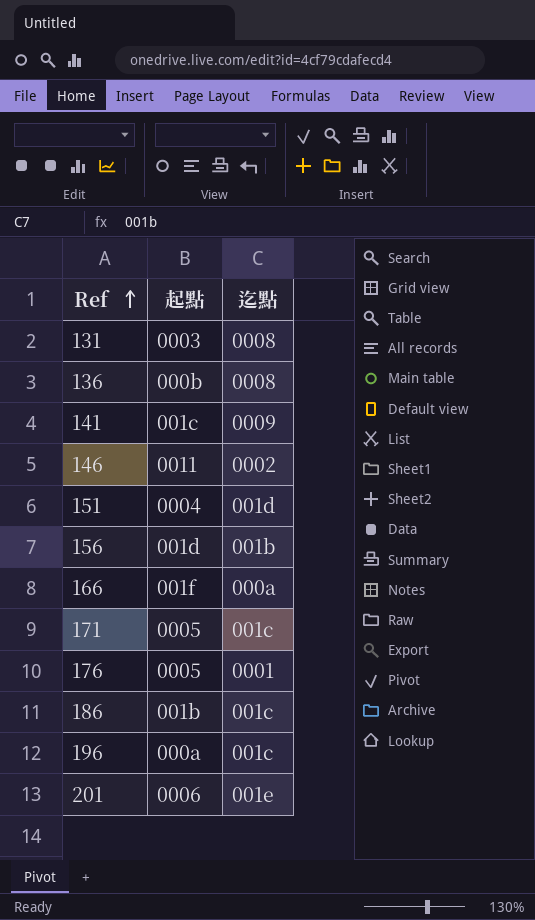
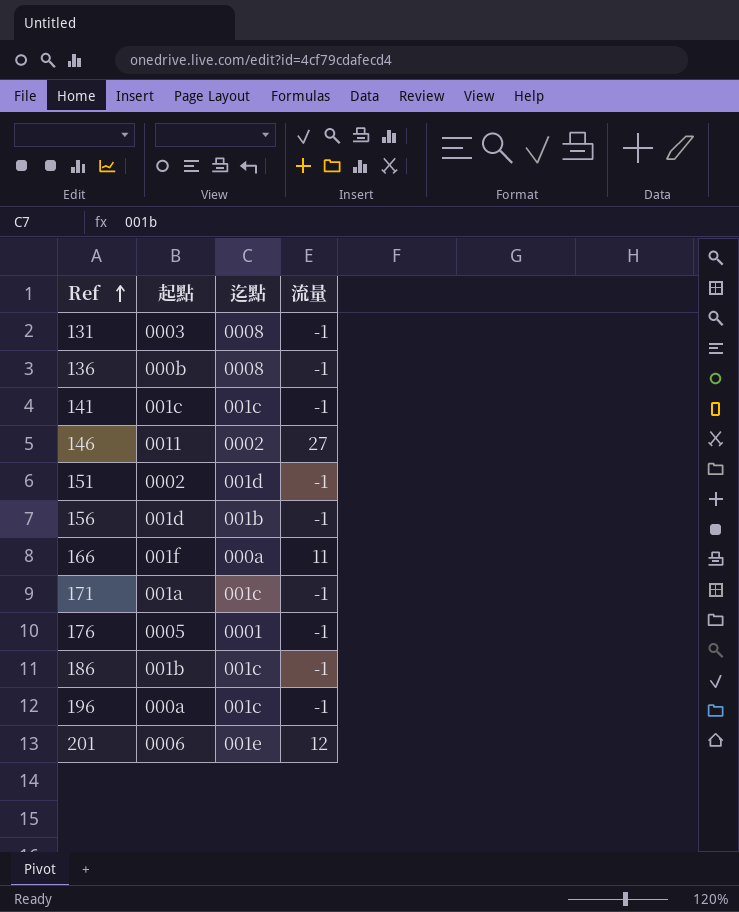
column 流量 | position: none -> 4
141 | 迄點: 0009 -> 001c
151 | 起點: 0004 -> 0002
171 | 起點: 0005 -> 001a

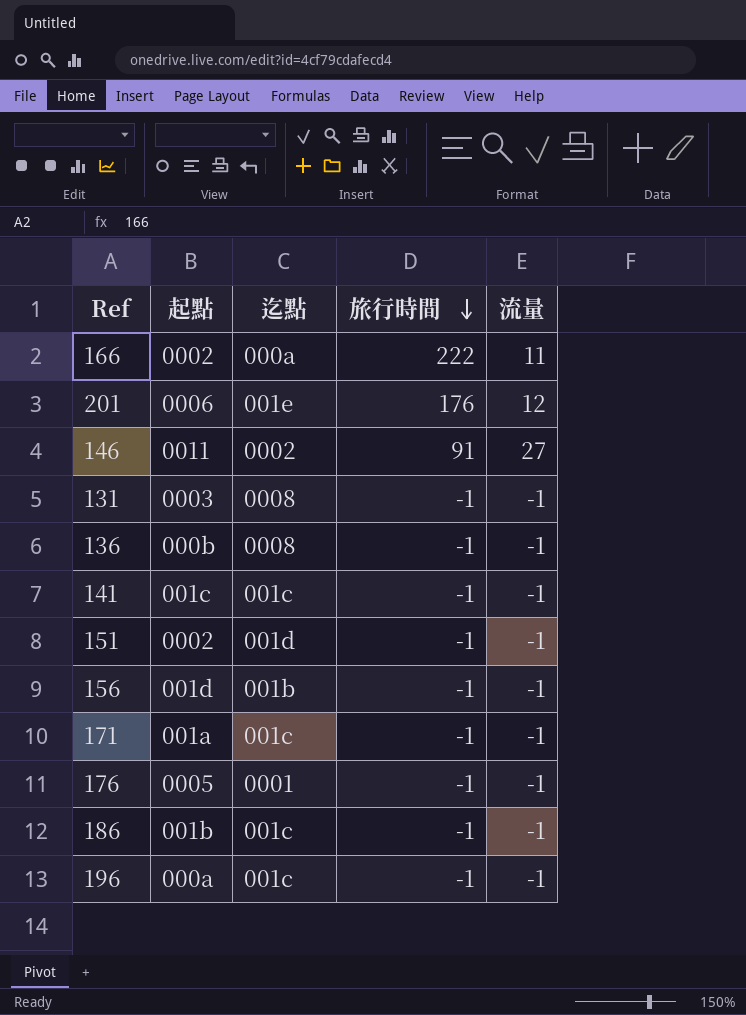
row order: Ref ascending -> 旅行時間 descending
column 旅行時間 | position: none -> 4
166 | 起點: 001f -> 0002

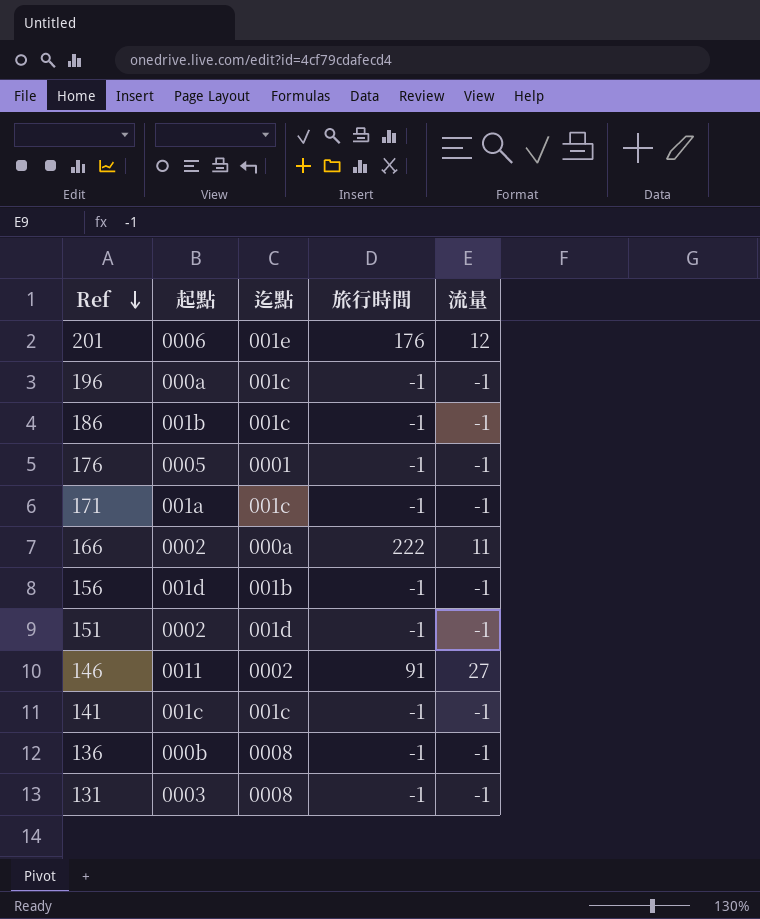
row order: 旅行時間 descending -> Ref descending

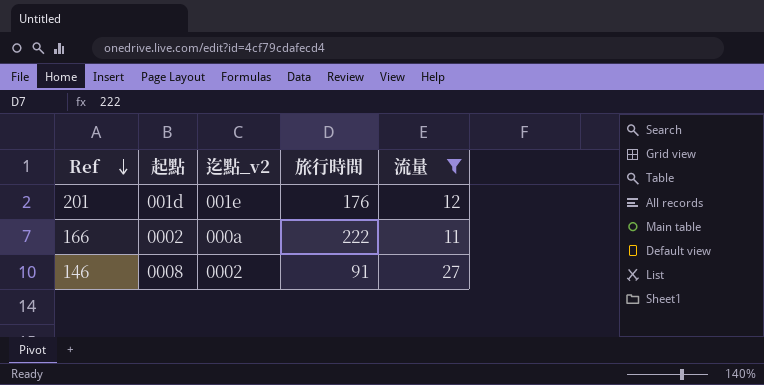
filter: none -> 流量 != -1
column name: 迄點 -> 迄點_v2
201 | 起點: 0006 -> 001d
146 | 起點: 0011 -> 0008

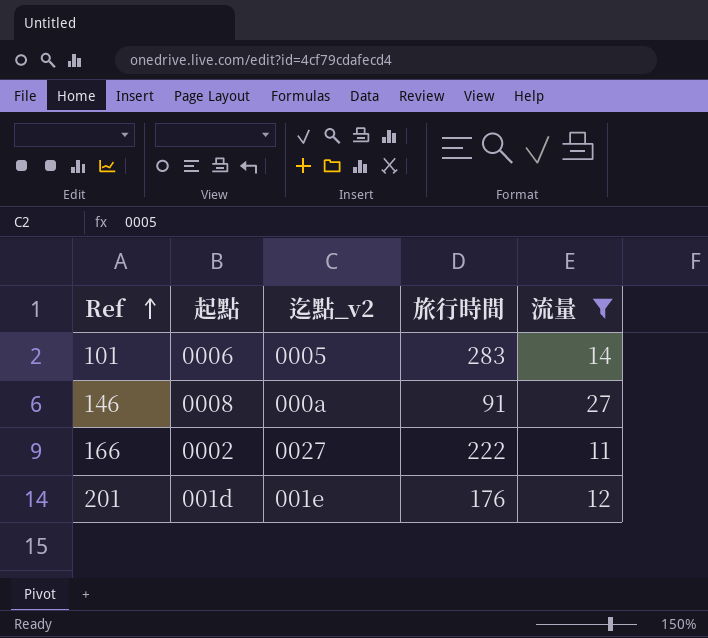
row order: Ref descending -> Ref ascending
row 101: none -> 0006 | 0005 | 283 | 14
146 | 迄點_v2: 0002 -> 000a
166 | 迄點_v2: 000a -> 0027

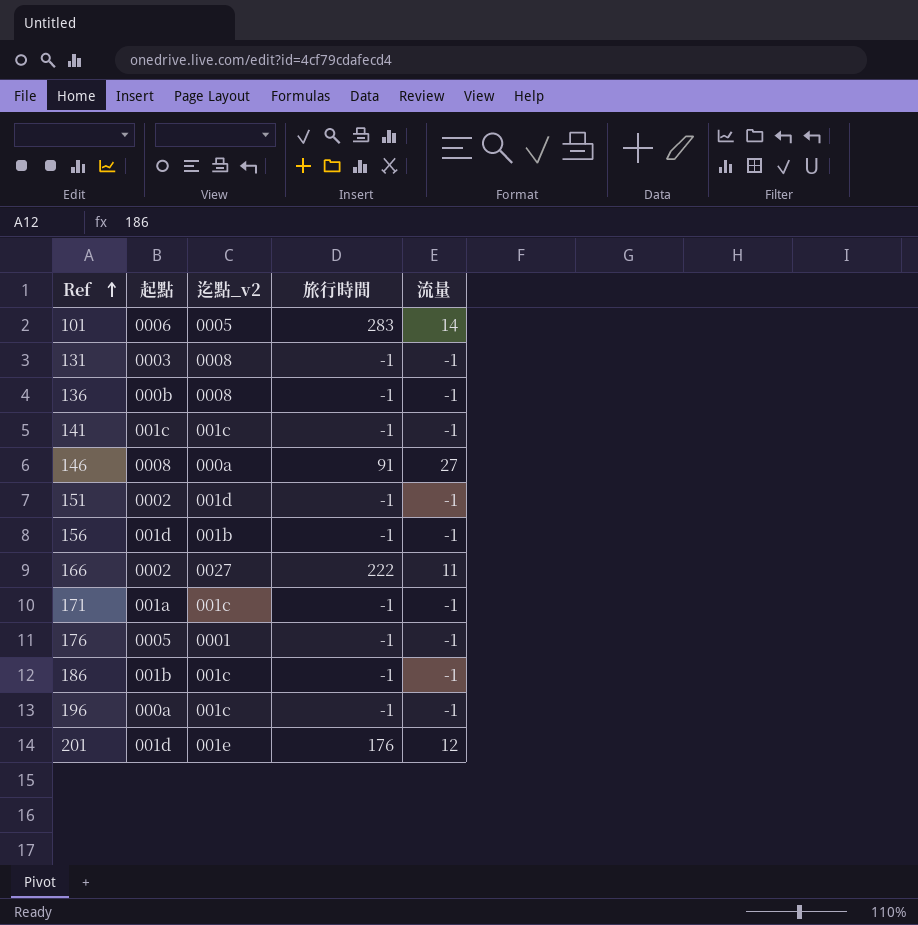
filter: 流量 != -1 -> none

